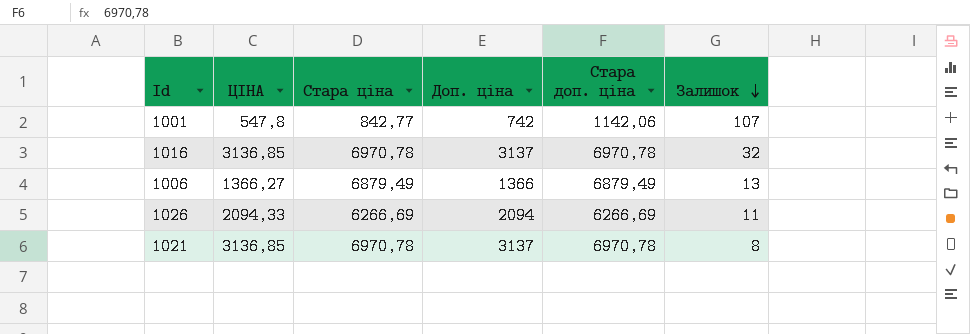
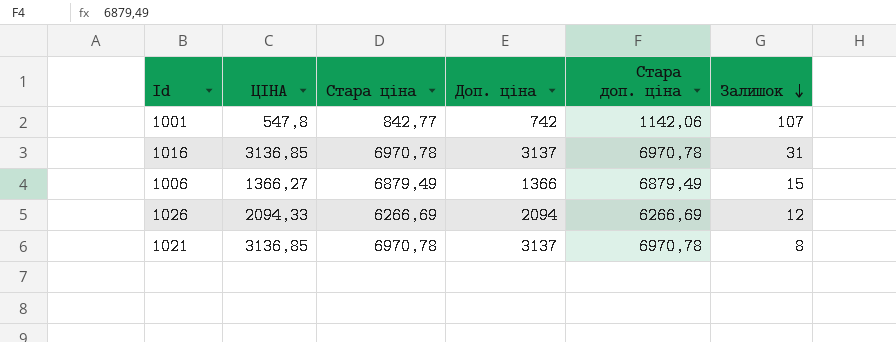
1016 | Залишок: 32 -> 31
1006 | Залишок: 13 -> 15
1026 | Залишок: 11 -> 12

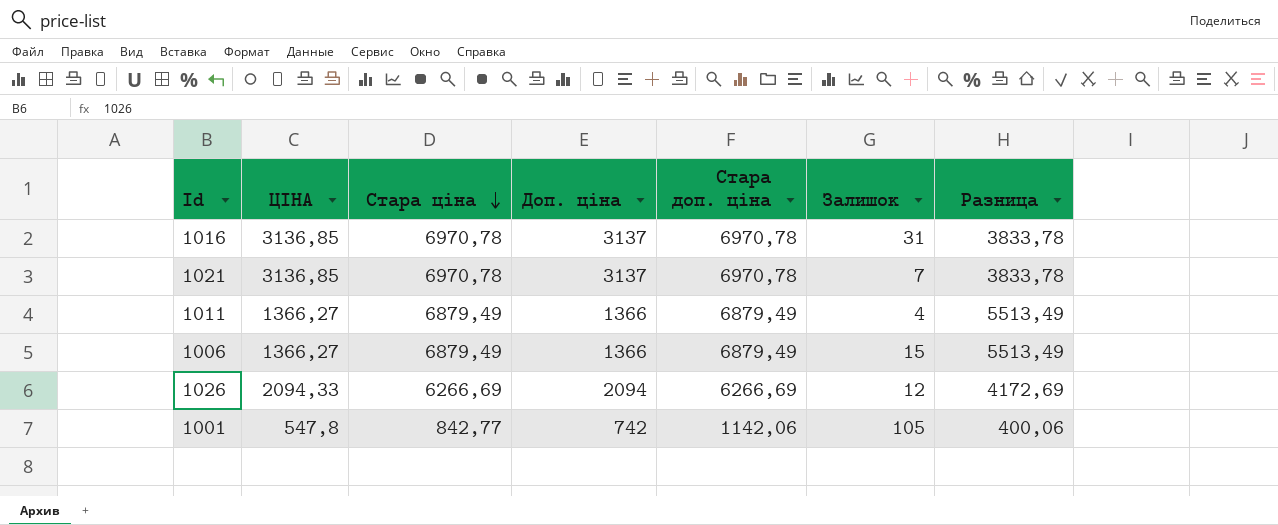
row order: Залишок descending -> Стара ціна descending
column Разница | formula: none -> [Стара доп. ціна] - [Доп. ціна]
1021 | Залишок: 8 -> 7
row 1011: none -> 1366,27 | 6879,49 | 1366 | 6879,49 | 4 | 5513,49
1001 | Залишок: 107 -> 105

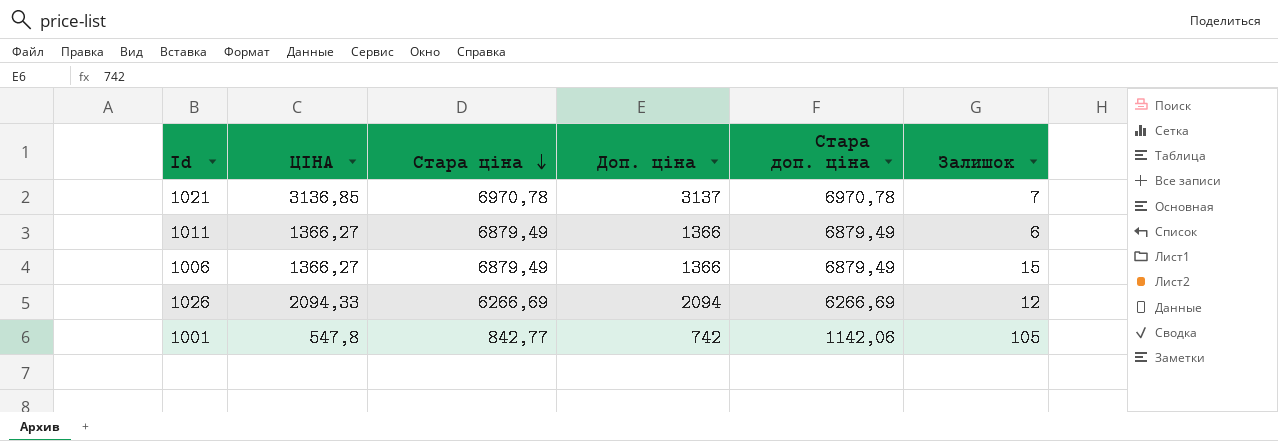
column Разница | formula: [Стара доп. ціна] - [Доп. ціна] -> none
row 1016: 3136,85 | 6970,78 | 3137 | 6970,78 | 31 | 3833,78 -> none
1011 | Залишок: 4 -> 6

